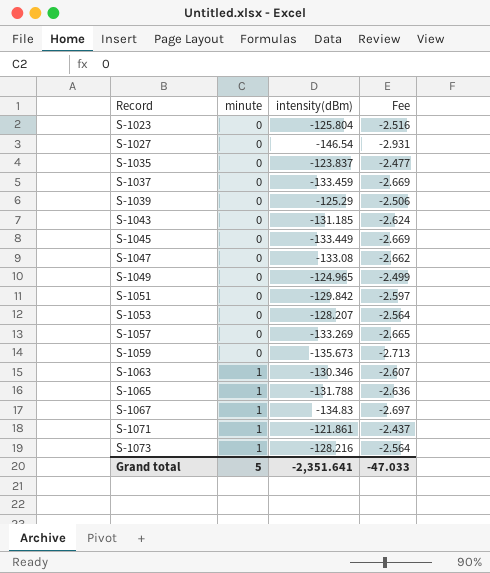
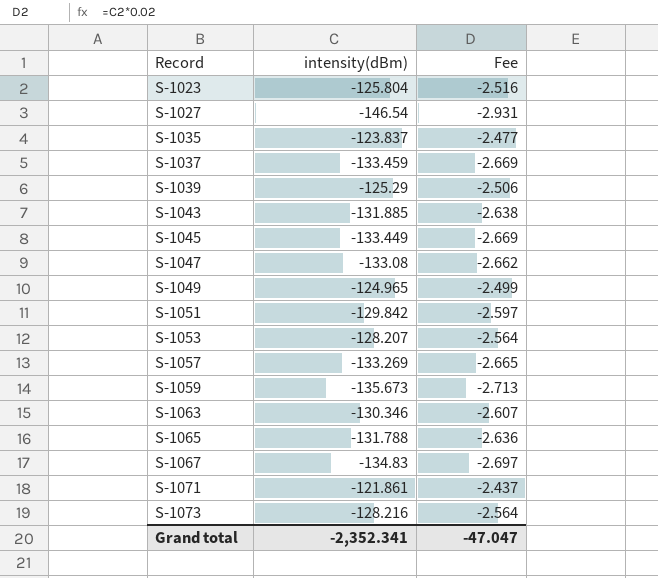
column minute | position: 2 -> none
S-1043 | intensity(dBm): -131.185 -> -131.885
S-1043 | Fee: -2.624 -> -2.638
Grand total | intensity(dBm): -2,351.641 -> -2,352.341
Grand total | Fee: -47.033 -> -47.047

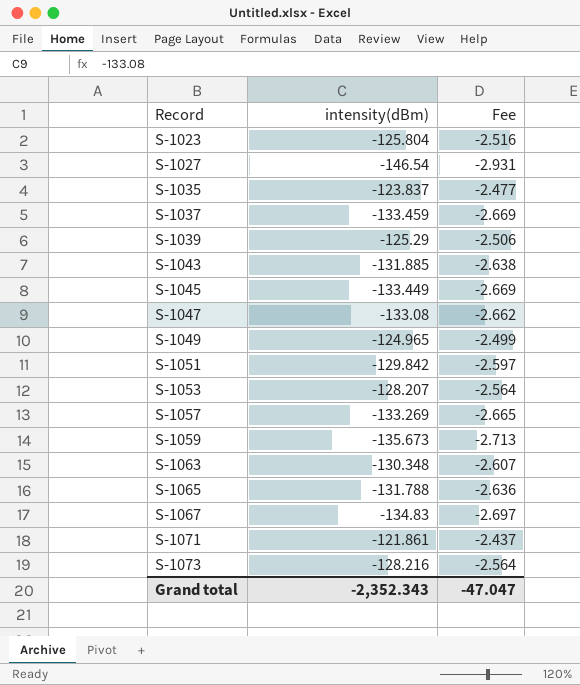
S-1063 | intensity(dBm): -130.346 -> -130.348
Grand total | intensity(dBm): -2,352.341 -> -2,352.343

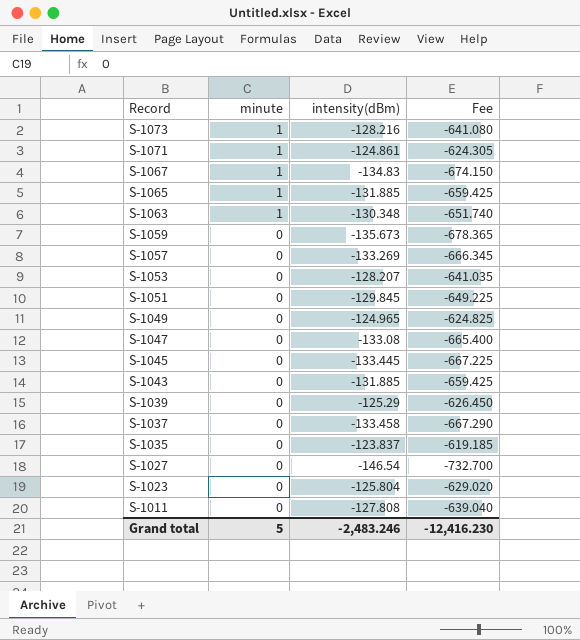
row order: Record ascending -> Record descending
column minute | position: none -> 2
column Fee | formula: [intensity(dBm)] * 0.02 -> [intensity(dBm)] * 5
S-1071 | intensity(dBm): -121.861 -> -124.861
S-1065 | intensity(dBm): -131.788 -> -131.885
S-1051 | intensity(dBm): -129.842 -> -129.845
S-1045 | intensity(dBm): -133.449 -> -133.445
S-1037 | intensity(dBm): -133.459 -> -133.458
row S-1011: none -> 0 | -127.808 | -639.040
Grand total | intensity(dBm): -2,352.343 -> -2,483.246
Grand total | Fee: -47.047 -> -12,416.230

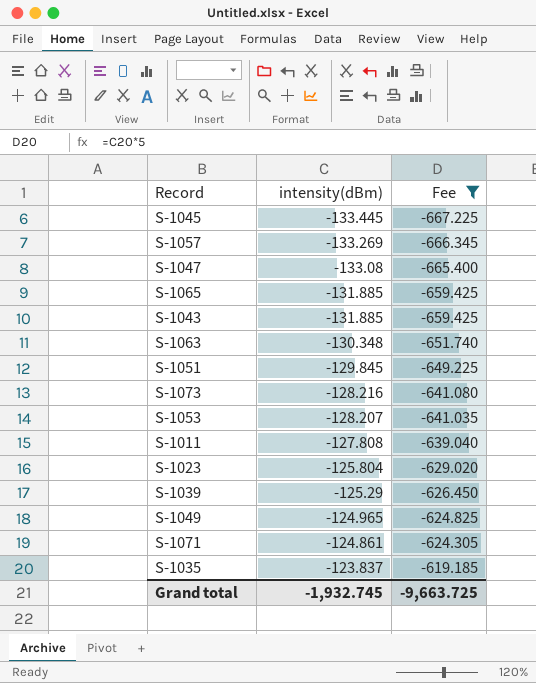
filter: none -> Fee >= -667.225
row order: Record descending -> intensity(dBm) ascending
column minute | position: 2 -> none
Grand total | intensity(dBm): -2,483.246 -> -1,932.745
Grand total | Fee: -12,416.230 -> -9,663.725

